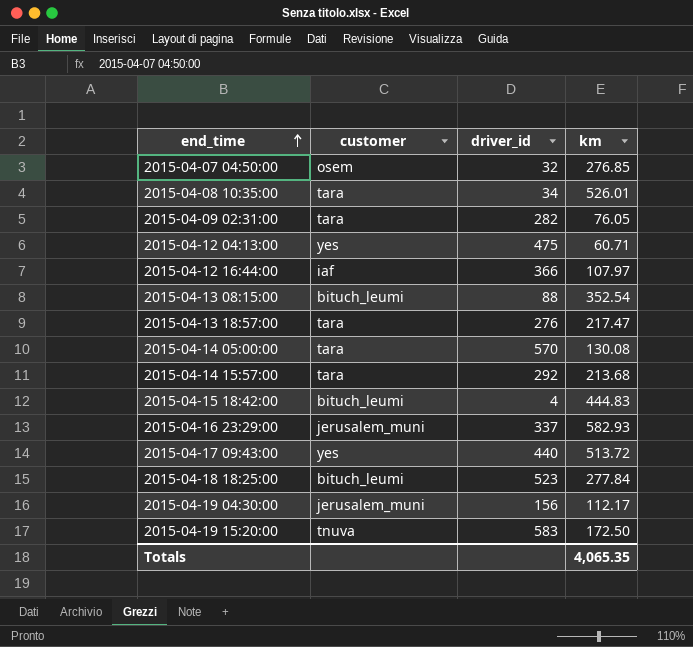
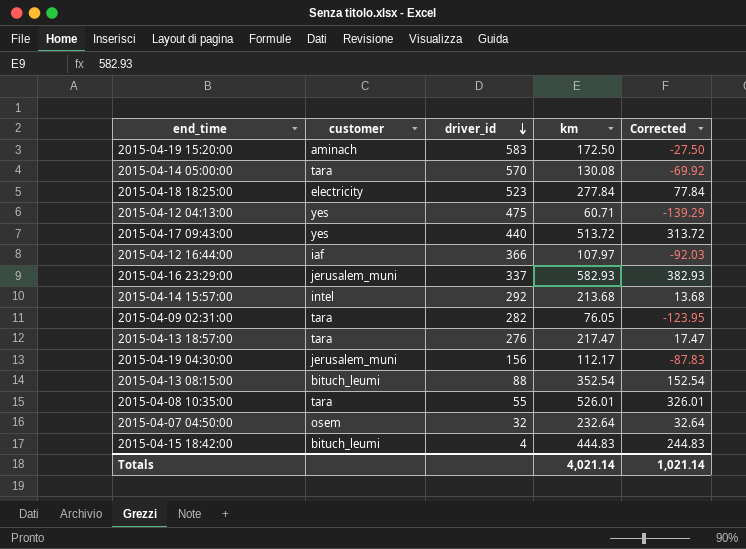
row order: end_time ascending -> driver_id descending
column Corrected | formula: none -> [km] - 200
2015-04-19 15:20:00 | customer: tnuva -> aminach
2015-04-18 18:25:00 | customer: bituch_leumi -> electricity
2015-04-14 15:57:00 | customer: tara -> intel
2015-04-08 10:35:00 | driver_id: 34 -> 55
2015-04-07 04:50:00 | km: 276.85 -> 232.64
Totals | km: 4,065.35 -> 4,021.14

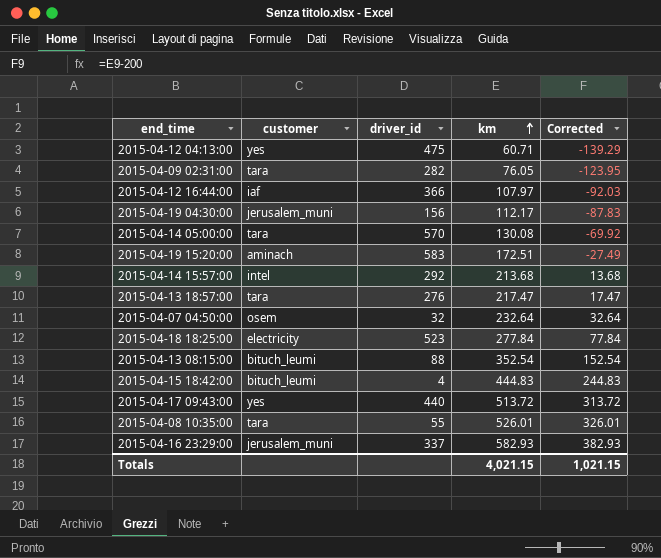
row order: driver_id descending -> km ascending
2015-04-19 15:20:00 | km: 172.50 -> 172.51
2015-04-19 15:20:00 | Corrected: -27.50 -> -27.49
Totals | km: 4,021.14 -> 4,021.15
Totals | Corrected: 1,021.14 -> 1,021.15

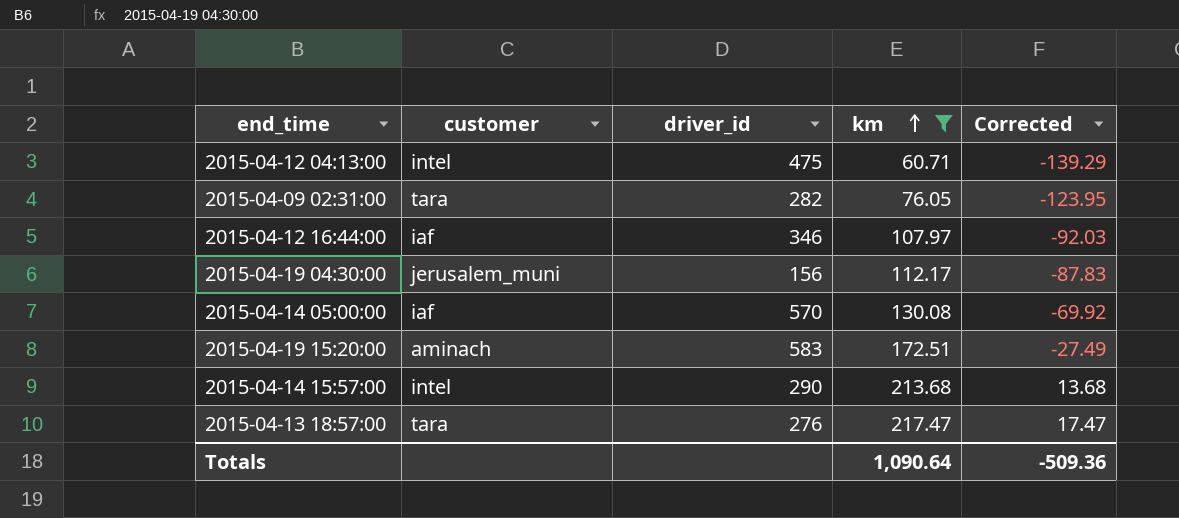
filter: none -> km <= 217.47
2015-04-12 04:13:00 | customer: yes -> intel
2015-04-12 16:44:00 | driver_id: 366 -> 346
2015-04-14 05:00:00 | customer: tara -> iaf
2015-04-14 15:57:00 | driver_id: 292 -> 290
Totals | km: 4,021.15 -> 1,090.64
Totals | Corrected: 1,021.15 -> -509.36

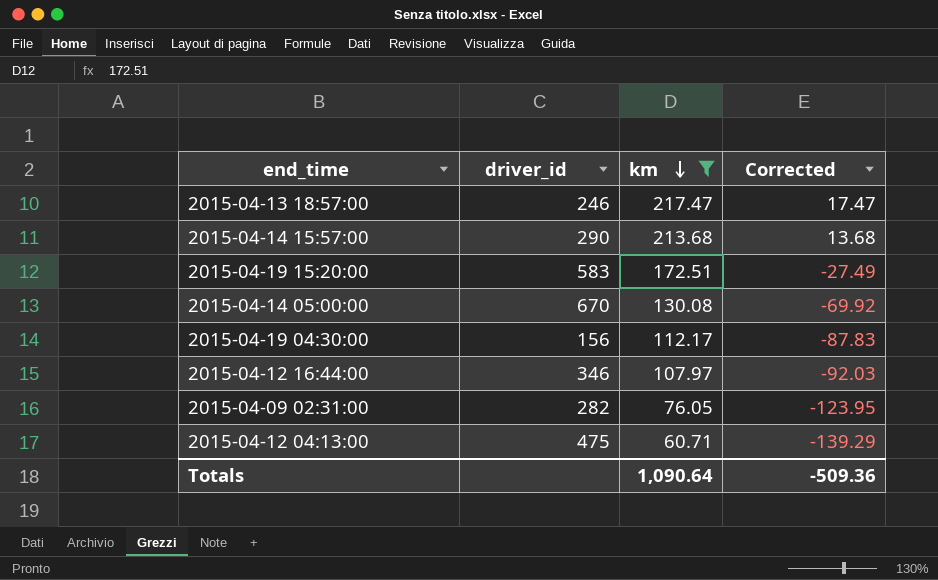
row order: km ascending -> km descending
column customer | position: 2 -> none
2015-04-13 18:57:00 | driver_id: 276 -> 246
2015-04-14 05:00:00 | driver_id: 570 -> 670

